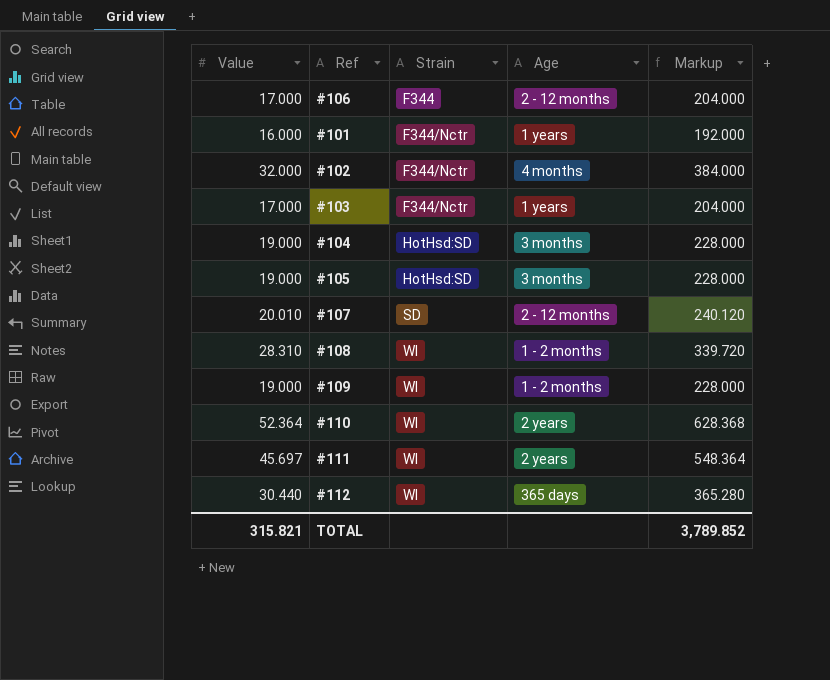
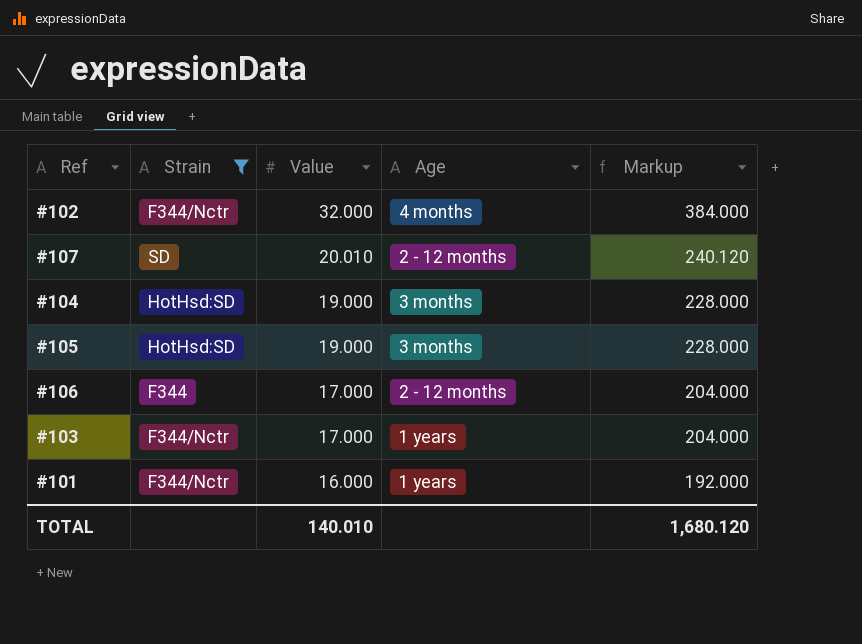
filter: none -> Strain != WI
row order: Strain ascending -> Value descending
column Value | position: 1 -> 3
TOTAL | Value: 315.821 -> 140.010
TOTAL | Markup: 3,789.852 -> 1,680.120

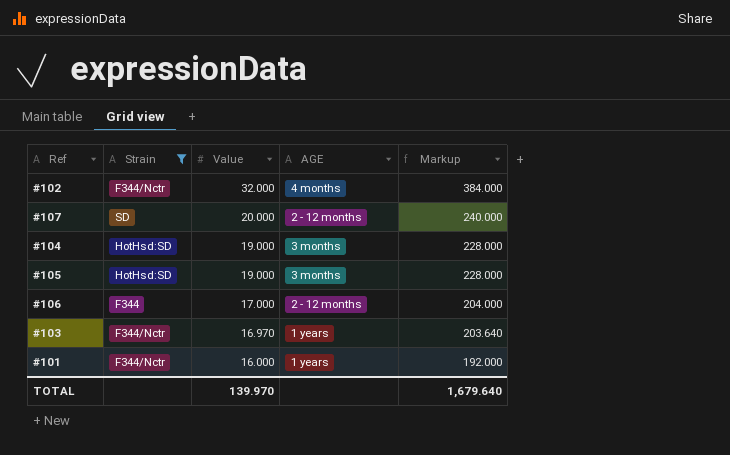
column name: Age -> AGE
#107 | Value: 20.010 -> 20.000
#107 | Markup: 240.120 -> 240.000
#103 | Value: 17.000 -> 16.970
#103 | Markup: 204.000 -> 203.640
TOTAL | Value: 140.010 -> 139.970
TOTAL | Markup: 1,680.120 -> 1,679.640

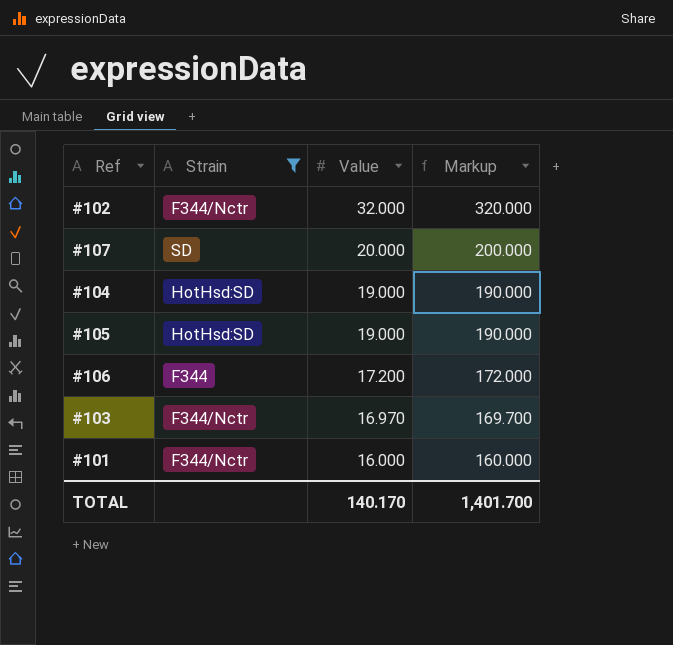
column AGE | position: 4 -> none
column Markup | formula: [Value] * 12 -> [Value] * 10
#106 | Value: 17.000 -> 17.200
TOTAL | Value: 139.970 -> 140.170
TOTAL | Markup: 1,679.640 -> 1,401.700

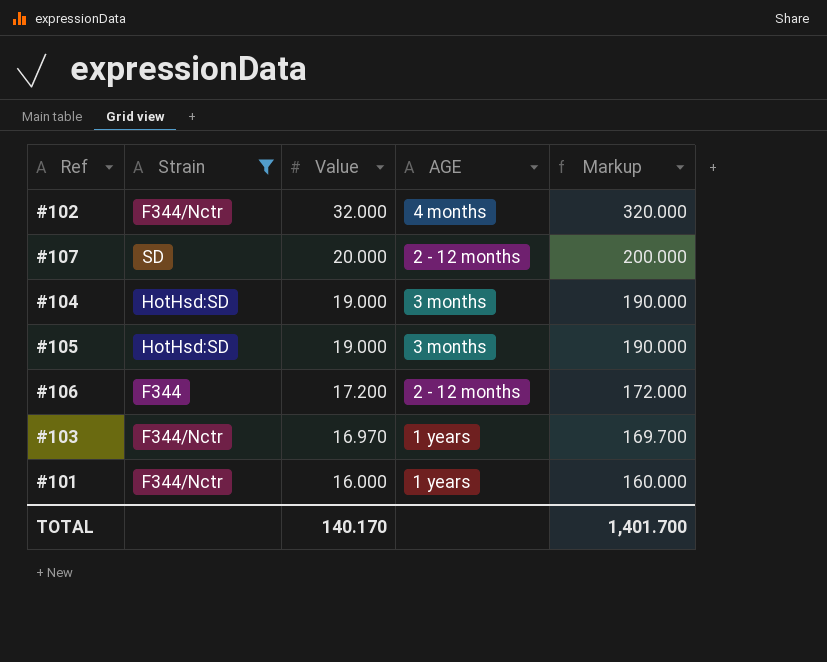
column AGE | position: none -> 4

